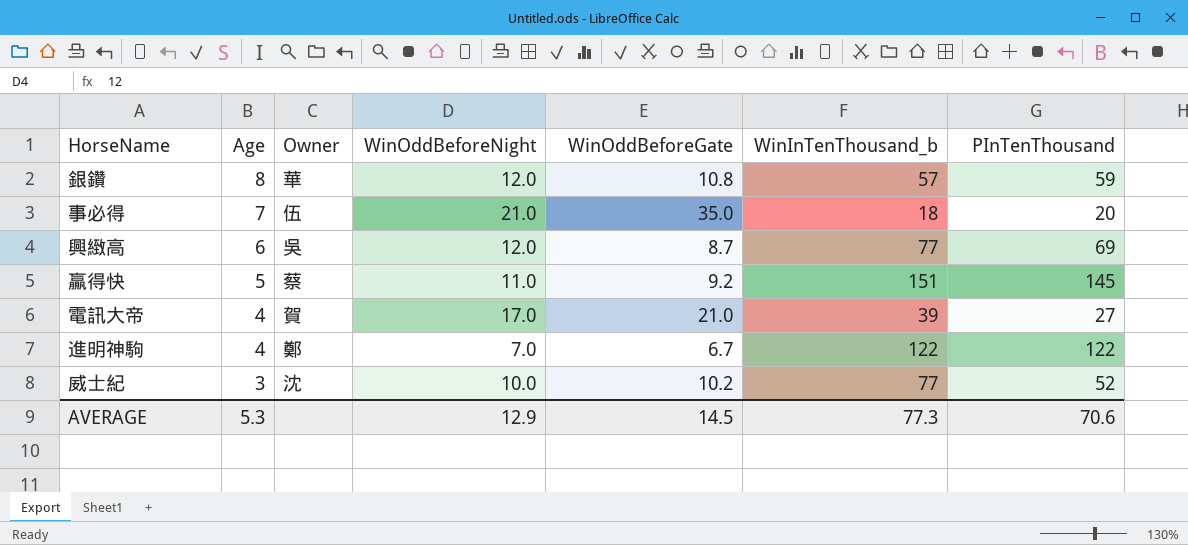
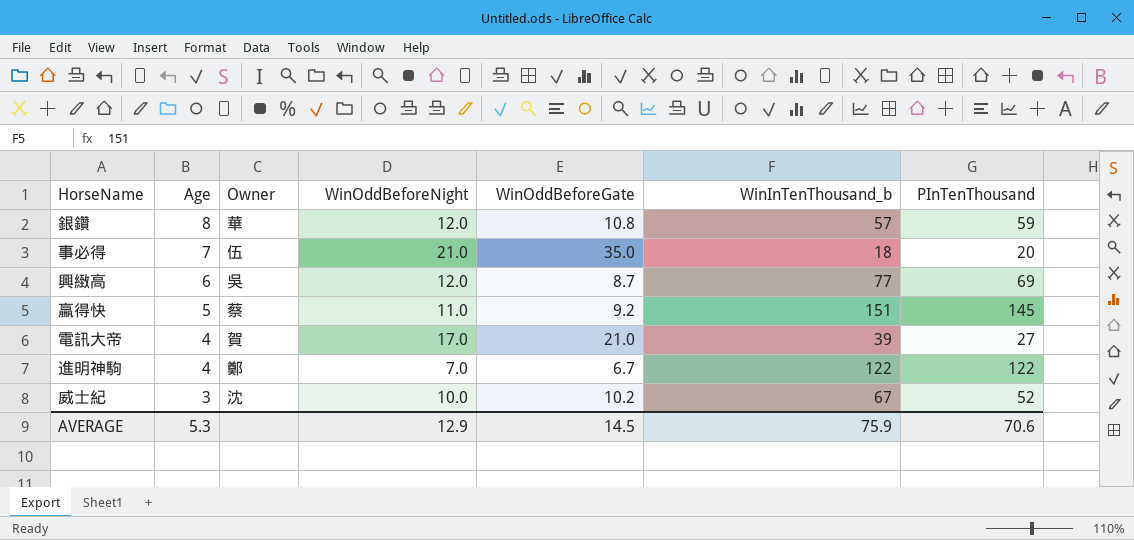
威士紀 | WinInTenThousand_b: 77 -> 67
AVERAGE | WinInTenThousand_b: 77.3 -> 75.9

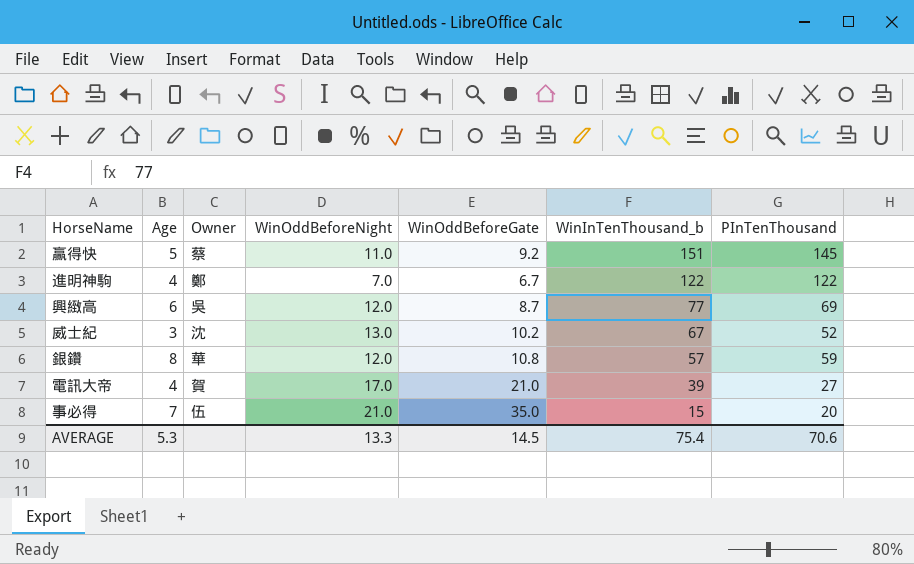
row order: Age descending -> WinInTenThousand_b descending
威士紀 | WinOddBeforeNight: 10.0 -> 13.0
事必得 | WinInTenThousand_b: 18 -> 15
AVERAGE | WinOddBeforeNight: 12.9 -> 13.3
AVERAGE | WinInTenThousand_b: 75.9 -> 75.4

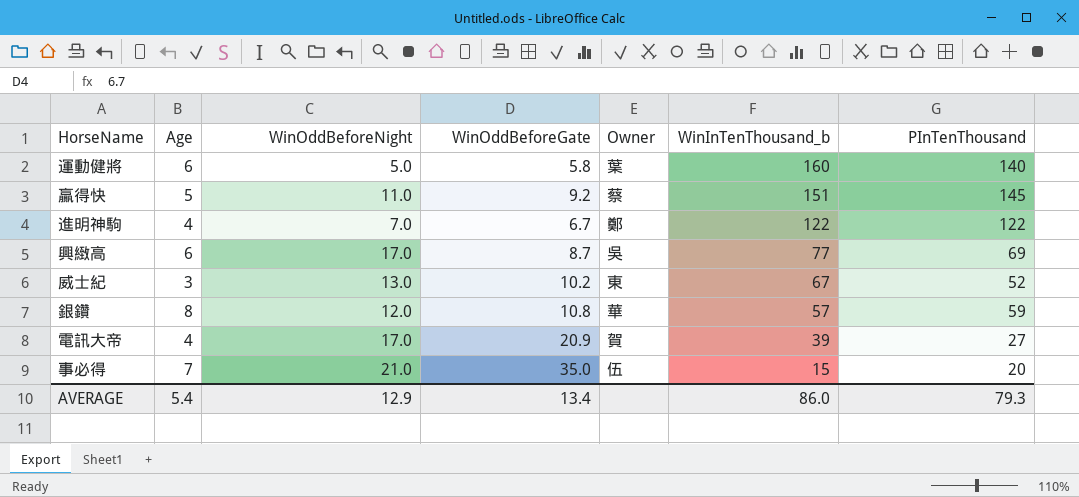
column Owner | position: 3 -> 5
row 運動健將: none -> 6 | 5.0 | 5.8 | 葉 | 160 | 140
興緻高 | WinOddBeforeNight: 12.0 -> 17.0
威士紀 | Owner: 沈 -> 東
電訊大帝 | WinOddBeforeGate: 21.0 -> 20.9
AVERAGE | Age: 5.3 -> 5.4
AVERAGE | WinOddBeforeNight: 13.3 -> 12.9
AVERAGE | WinOddBeforeGate: 14.5 -> 13.4
AVERAGE | WinInTenThousand_b: 75.4 -> 86.0
AVERAGE | PInTenThousand: 70.6 -> 79.3

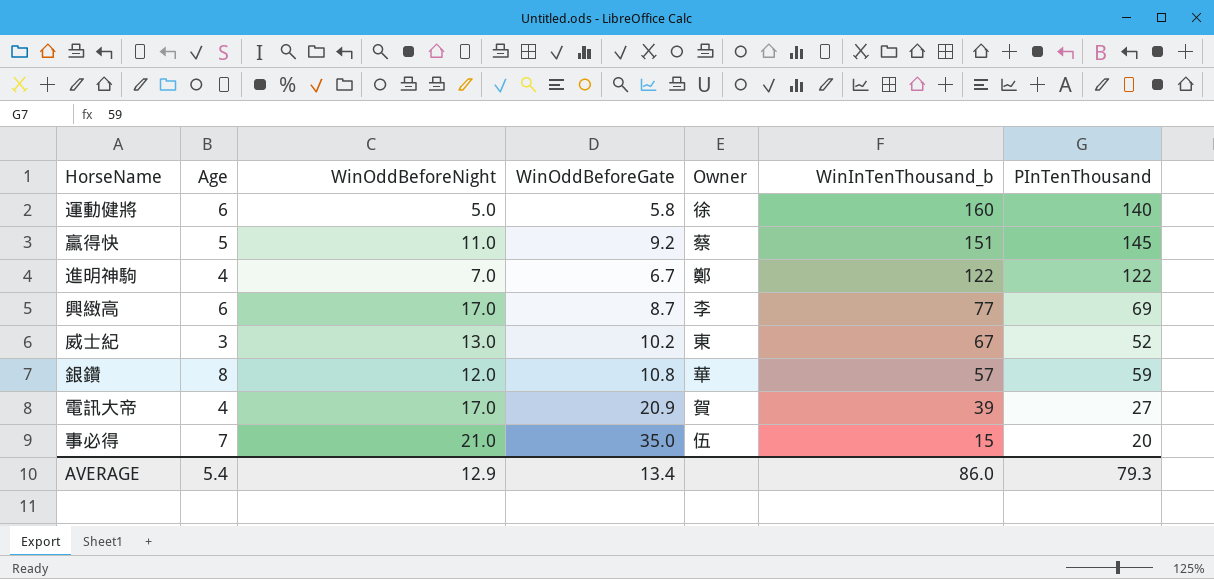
運動健將 | Owner: 葉 -> 徐
興緻高 | Owner: 吳 -> 李

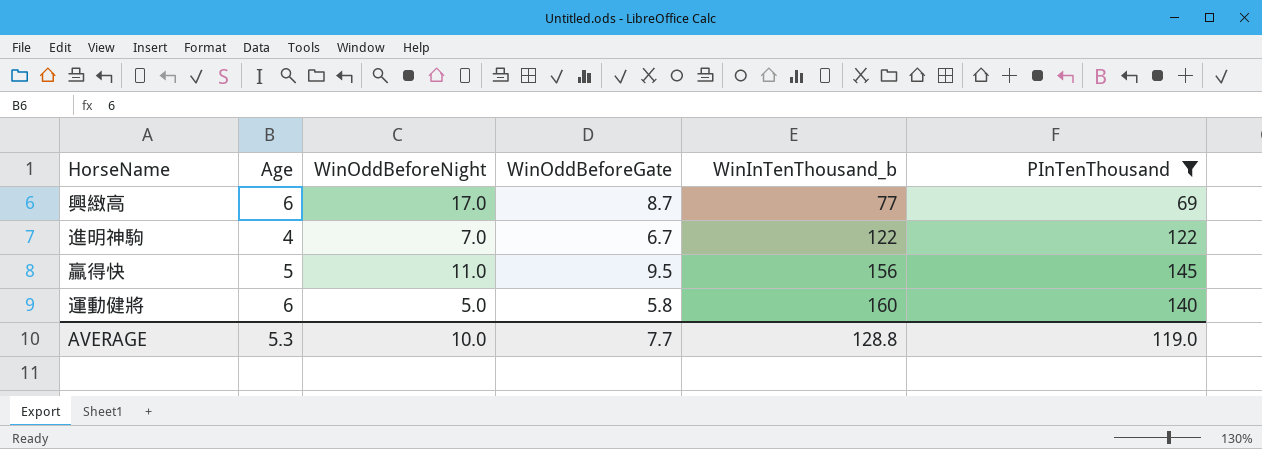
filter: none -> PInTenThousand >= 69
row order: WinInTenThousand_b descending -> WinInTenThousand_b ascending
column Owner | position: 5 -> none
贏得快 | WinOddBeforeGate: 9.2 -> 9.5
贏得快 | WinInTenThousand_b: 151 -> 156
AVERAGE | Age: 5.4 -> 5.3
AVERAGE | WinOddBeforeNight: 12.9 -> 10.0
AVERAGE | WinOddBeforeGate: 13.4 -> 7.7
AVERAGE | WinInTenThousand_b: 86.0 -> 128.8
AVERAGE | PInTenThousand: 79.3 -> 119.0

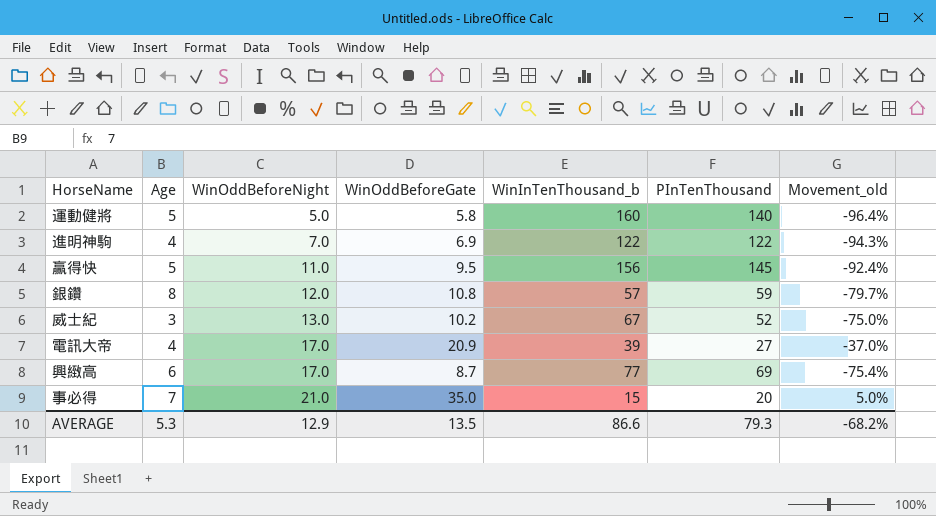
filter: PInTenThousand >= 69 -> none
row order: WinInTenThousand_b ascending -> WinOddBeforeNight ascending
column Movement_old | formula: none -> ([WinOddBeforeNight] - [PInTenThousand]) / [PInTenThousand]
運動健將 | Age: 6 -> 5
進明神駒 | WinOddBeforeGate: 6.7 -> 6.9
AVERAGE | WinOddBeforeNight: 10.0 -> 12.9
AVERAGE | WinOddBeforeGate: 7.7 -> 13.5
AVERAGE | WinInTenThousand_b: 128.8 -> 86.6
AVERAGE | PInTenThousand: 119.0 -> 79.3

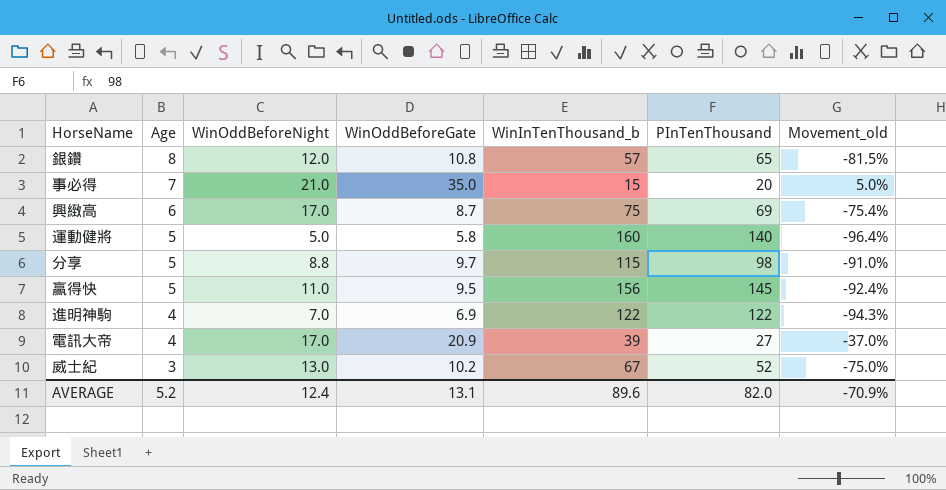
row order: WinOddBeforeNight ascending -> Age descending
銀鑽 | PInTenThousand: 59 -> 65
銀鑽 | Movement_old: -79.7% -> -81.5%
興緻高 | WinInTenThousand_b: 77 -> 75
row 分享: none -> 5 | 8.8 | 9.7 | 115 | 98 | -91.0%
AVERAGE | Age: 5.3 -> 5.2
AVERAGE | WinOddBeforeNight: 12.9 -> 12.4
AVERAGE | WinOddBeforeGate: 13.5 -> 13.1
AVERAGE | WinInTenThousand_b: 86.6 -> 89.6
AVERAGE | PInTenThousand: 79.3 -> 82.0
AVERAGE | Movement_old: -68.2% -> -70.9%

